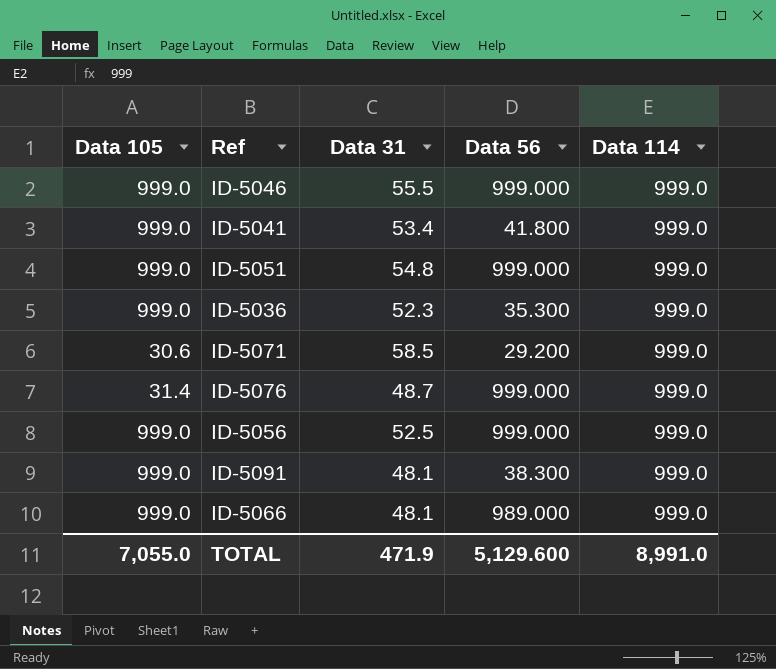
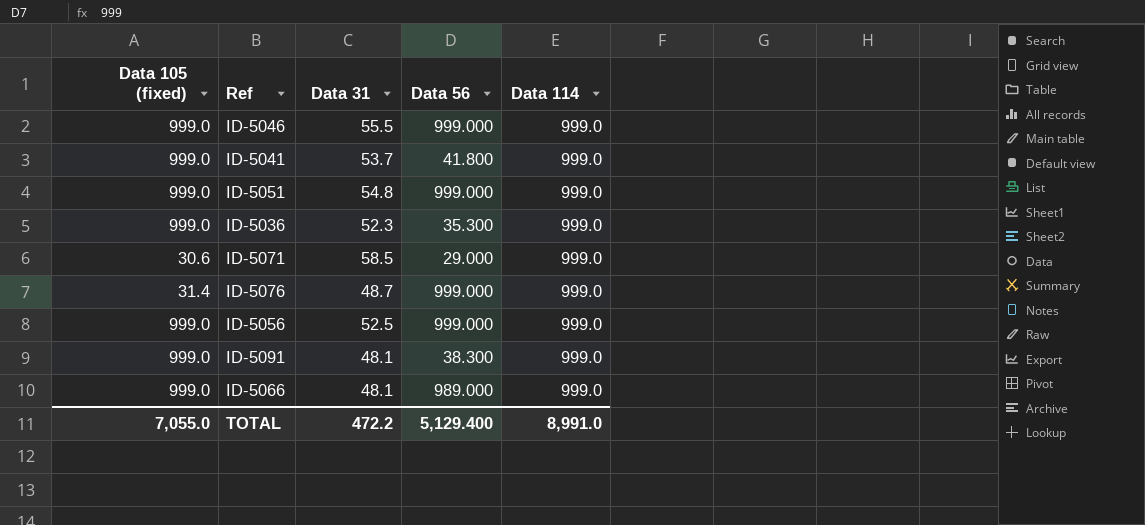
column name: Data 105 -> Data 105 (fixed)
ID-5041 | Data 31: 53.4 -> 53.7
ID-5071 | Data 56: 29.200 -> 29.000
TOTAL | Data 31: 471.9 -> 472.2
TOTAL | Data 56: 5,129.600 -> 5,129.400

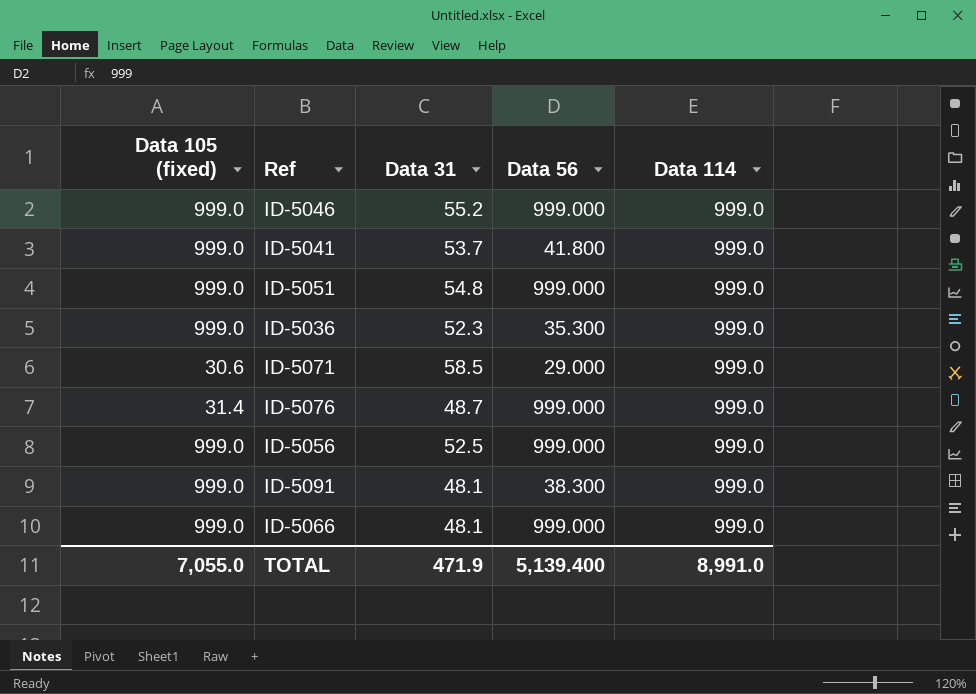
ID-5046 | Data 31: 55.5 -> 55.2
ID-5066 | Data 56: 989.000 -> 999.000
TOTAL | Data 31: 472.2 -> 471.9
TOTAL | Data 56: 5,129.400 -> 5,139.400

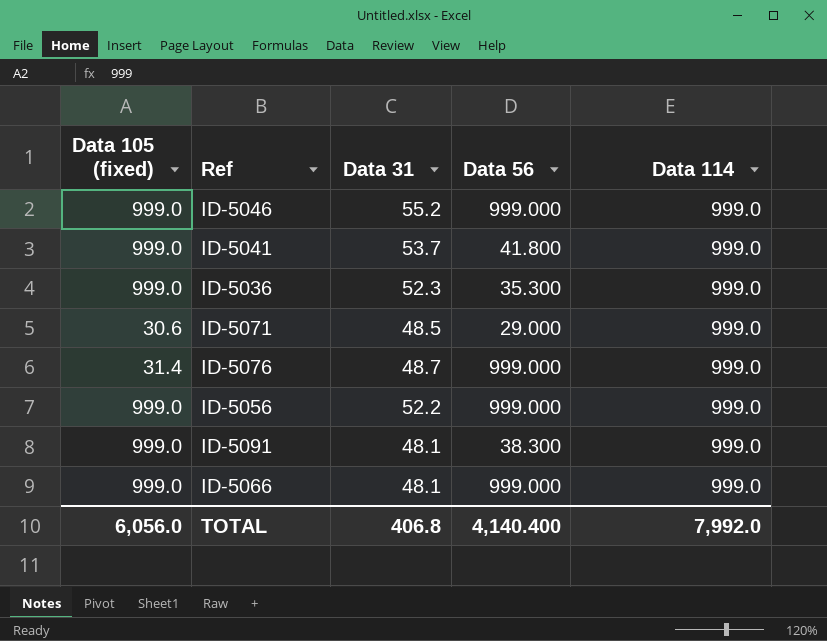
row ID-5051: 999.0 | 54.8 | 999.000 | 999.0 -> none
ID-5071 | Data 31: 58.5 -> 48.5
ID-5056 | Data 31: 52.5 -> 52.2
TOTAL | Data 105 (fixed): 7,055.0 -> 6,056.0
TOTAL | Data 31: 471.9 -> 406.8
TOTAL | Data 56: 5,139.400 -> 4,140.400
TOTAL | Data 114: 8,991.0 -> 7,992.0

